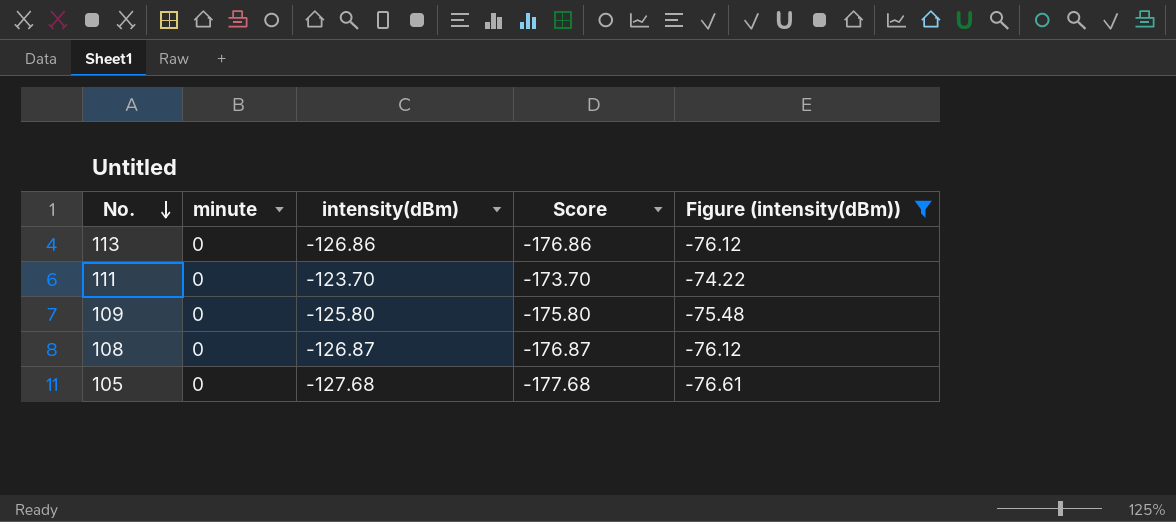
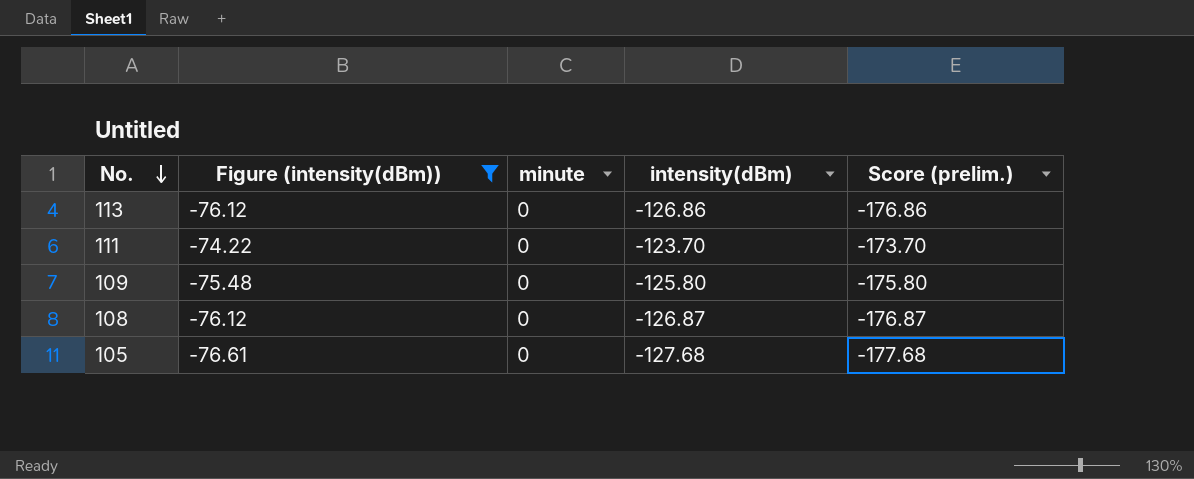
column Figure (intensity(dBm)) | position: 5 -> 2
column name: Score -> Score (prelim.)

